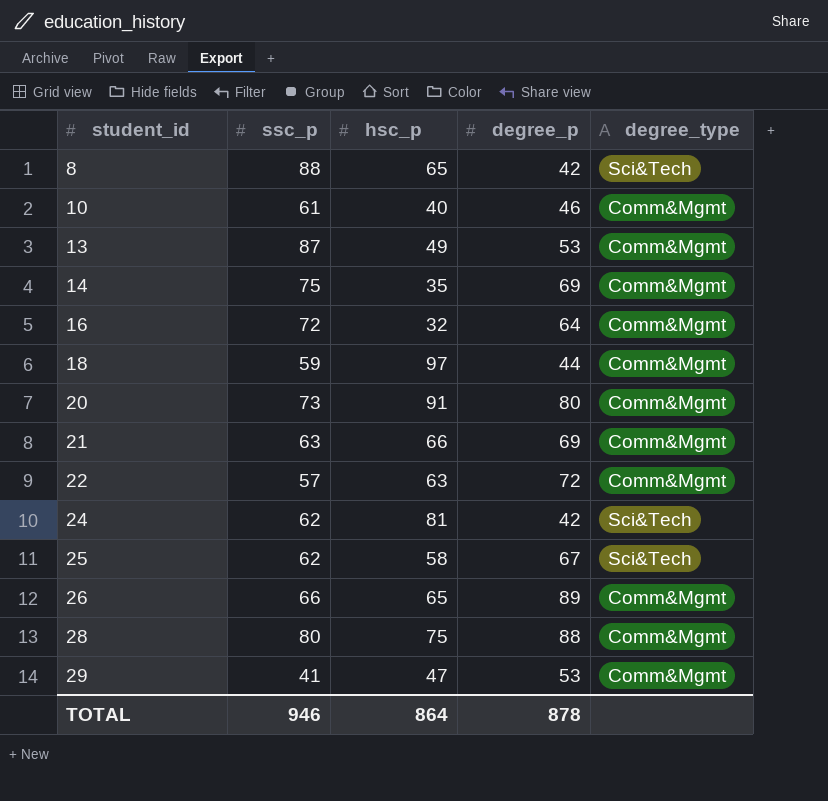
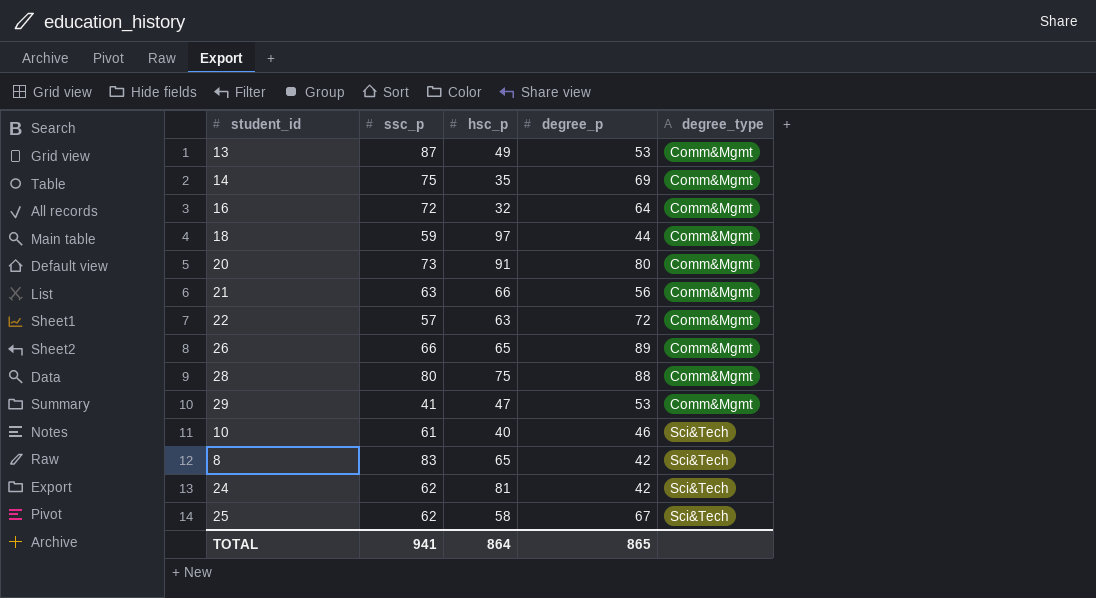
row order: student_id ascending -> degree_type ascending
21 | degree_p: 69 -> 56
10 | degree_type: Comm&Mgmt -> Sci&Tech
8 | ssc_p: 88 -> 83
TOTAL | ssc_p: 946 -> 941
TOTAL | degree_p: 878 -> 865

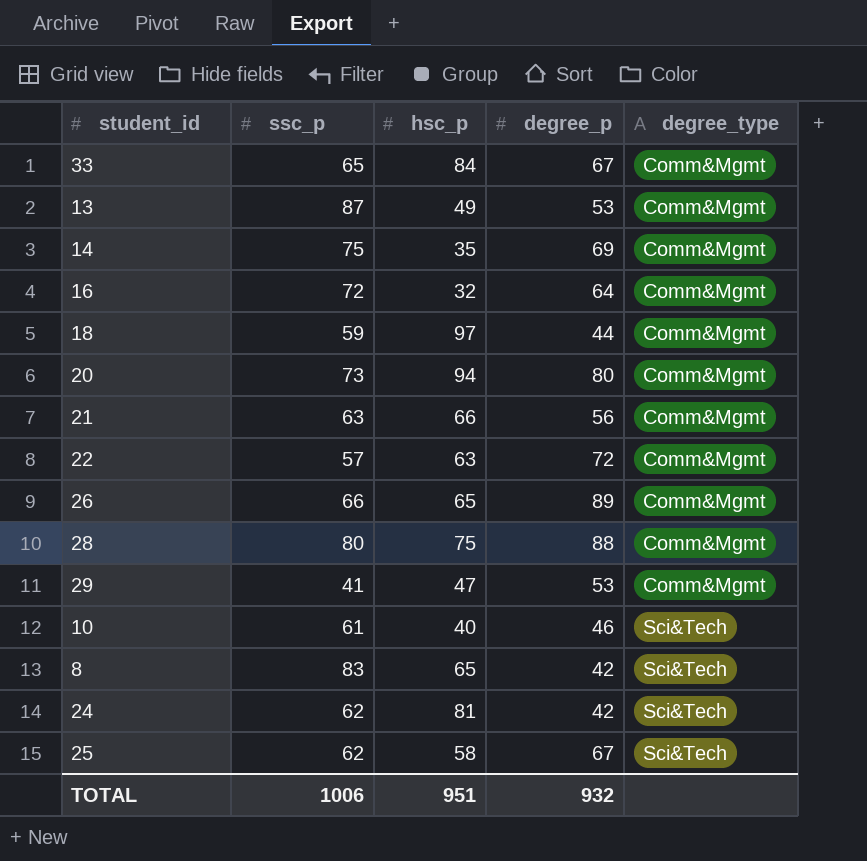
row 33: none -> 65 | 84 | 67 | Comm&Mgmt
20 | hsc_p: 91 -> 94
TOTAL | ssc_p: 941 -> 1006
TOTAL | hsc_p: 864 -> 951
TOTAL | degree_p: 865 -> 932

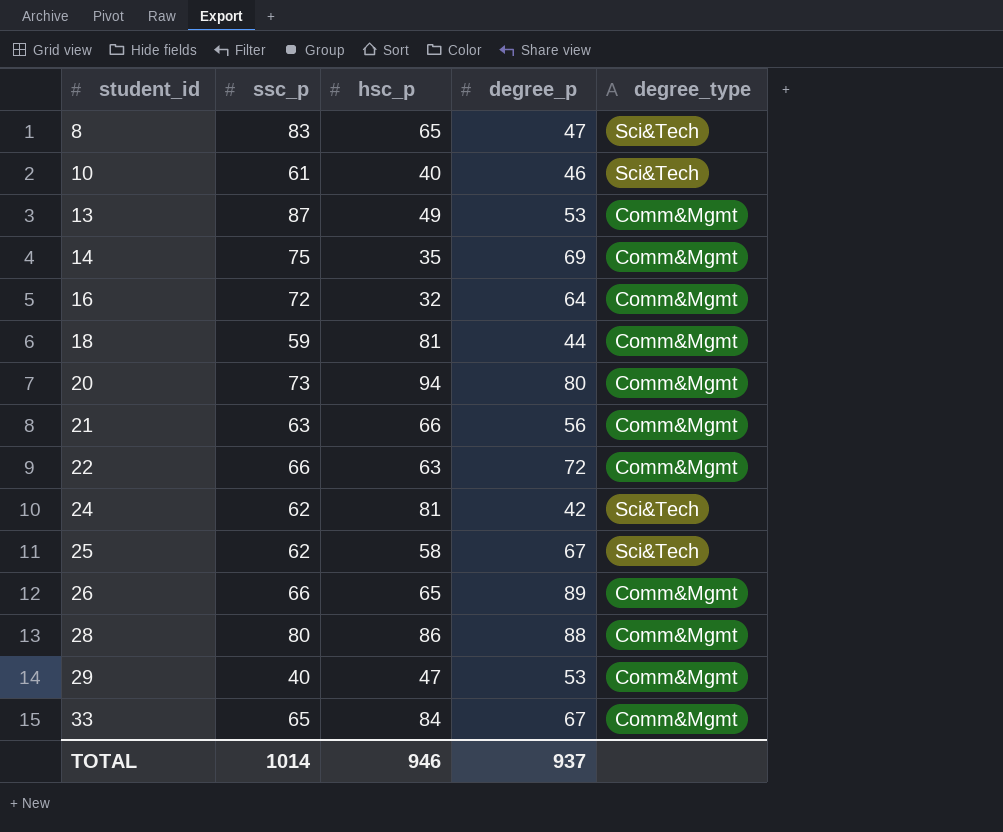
row order: degree_type ascending -> student_id ascending
8 | degree_p: 42 -> 47
18 | hsc_p: 97 -> 81
22 | ssc_p: 57 -> 66
28 | hsc_p: 75 -> 86
29 | ssc_p: 41 -> 40
TOTAL | ssc_p: 1006 -> 1014
TOTAL | hsc_p: 951 -> 946
TOTAL | degree_p: 932 -> 937

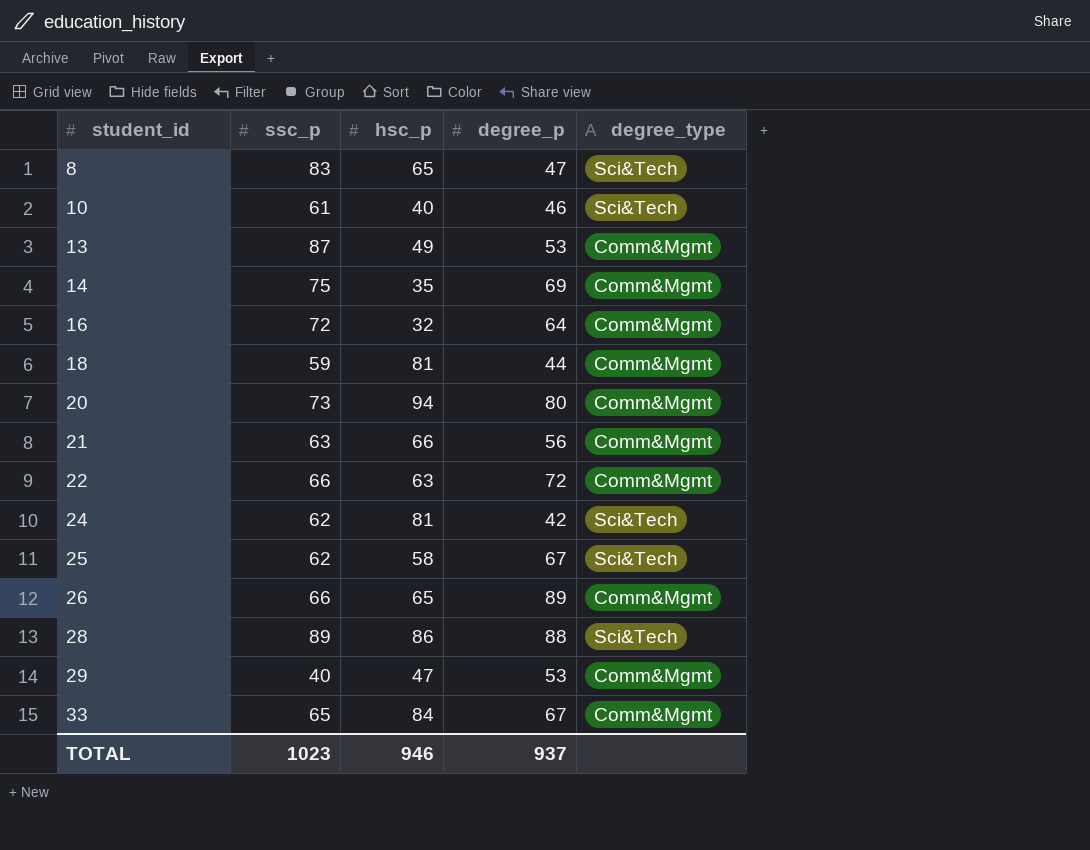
28 | ssc_p: 80 -> 89
28 | degree_type: Comm&Mgmt -> Sci&Tech
TOTAL | ssc_p: 1014 -> 1023

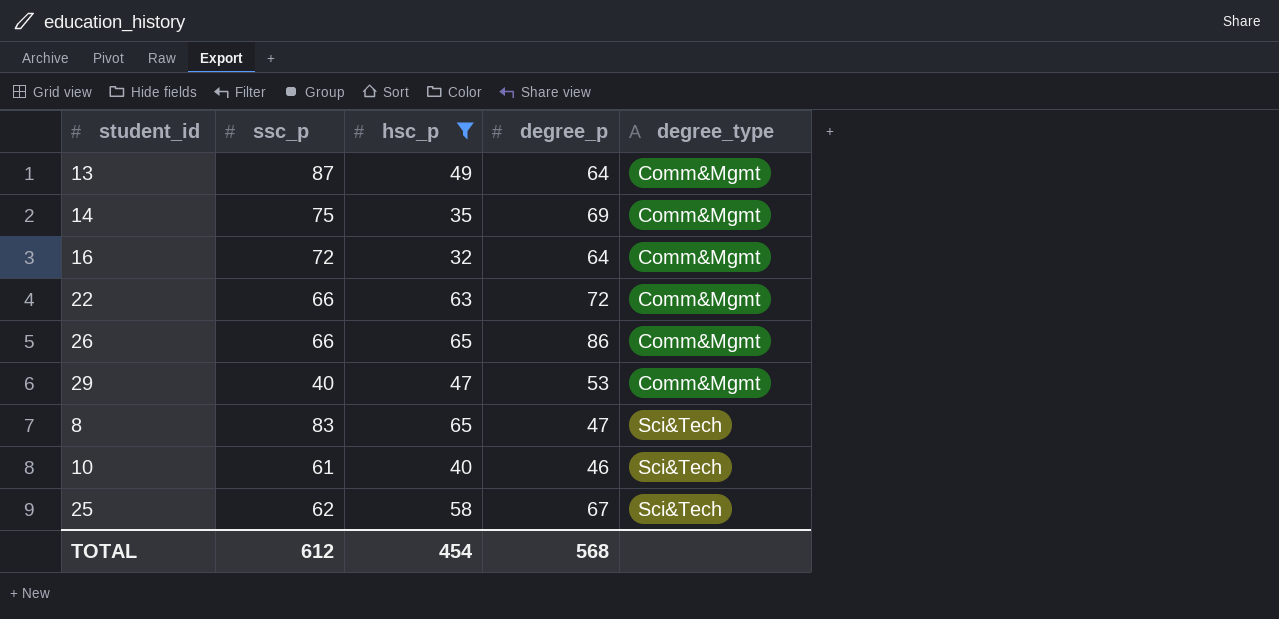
filter: none -> hsc_p <= 65
row order: student_id ascending -> degree_type ascending
13 | degree_p: 53 -> 64
26 | degree_p: 89 -> 86
TOTAL | ssc_p: 1023 -> 612
TOTAL | hsc_p: 946 -> 454
TOTAL | degree_p: 937 -> 568

